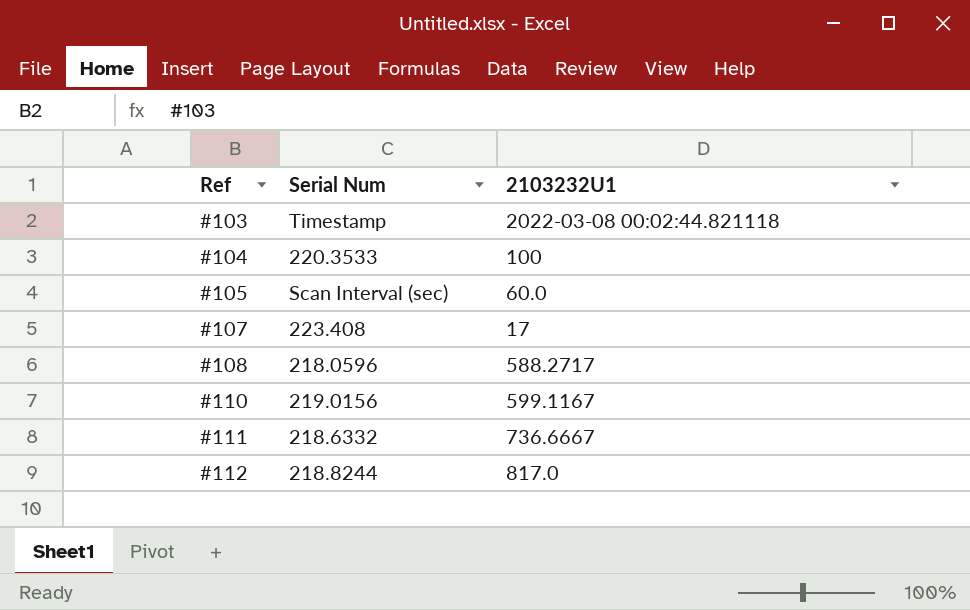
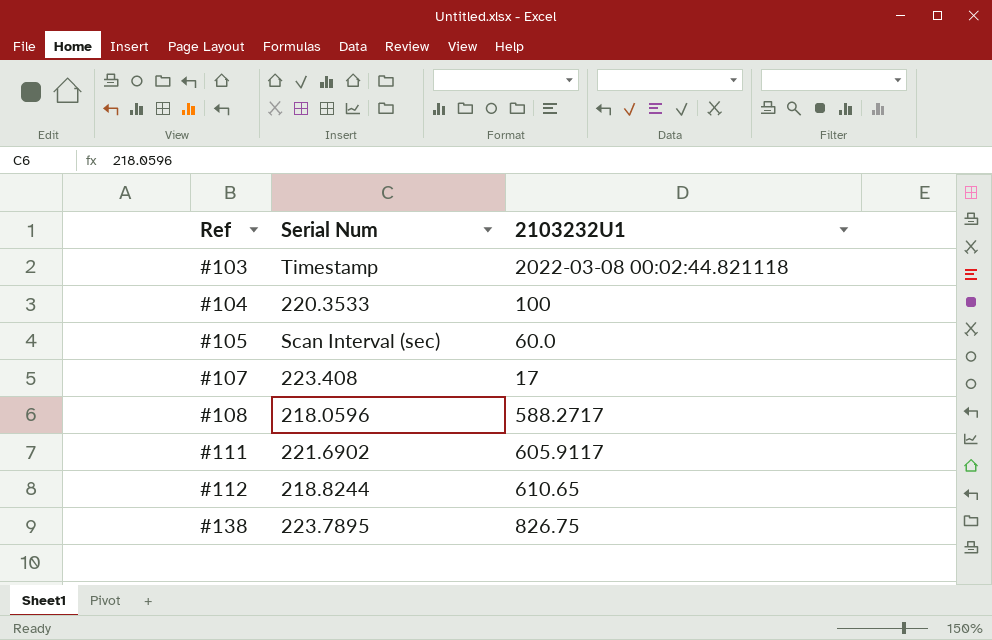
row #110: 219.0156 | 599.1167 -> none
#111 | Serial Num: 218.6332 -> 221.6902
#111 | 2103232U1: 736.6667 -> 605.9117
#112 | 2103232U1: 817.0 -> 610.65
row #138: none -> 223.7895 | 826.75

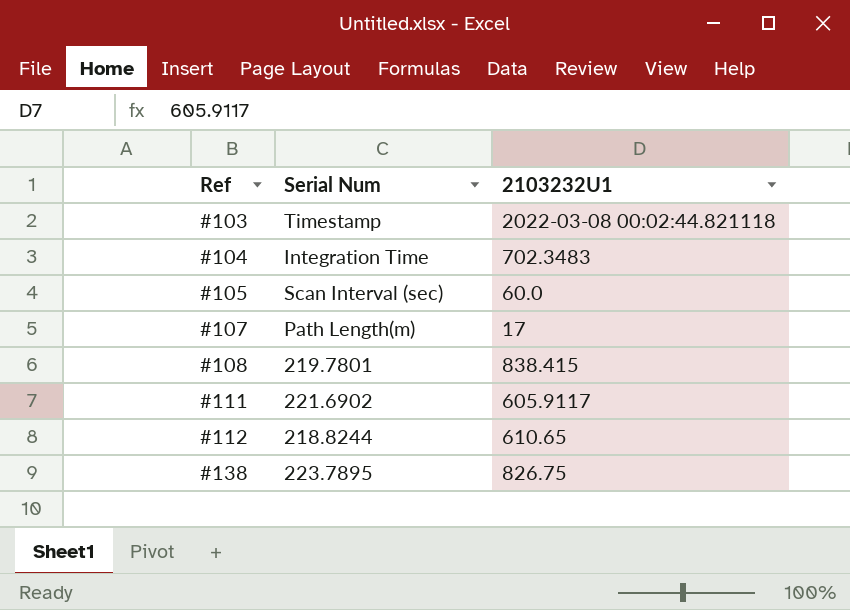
#104 | Serial Num: 220.3533 -> Integration Time
#104 | 2103232U1: 100 -> 702.3483
#107 | Serial Num: 223.408 -> Path Length(m)
#108 | Serial Num: 218.0596 -> 219.7801
#108 | 2103232U1: 588.2717 -> 838.415

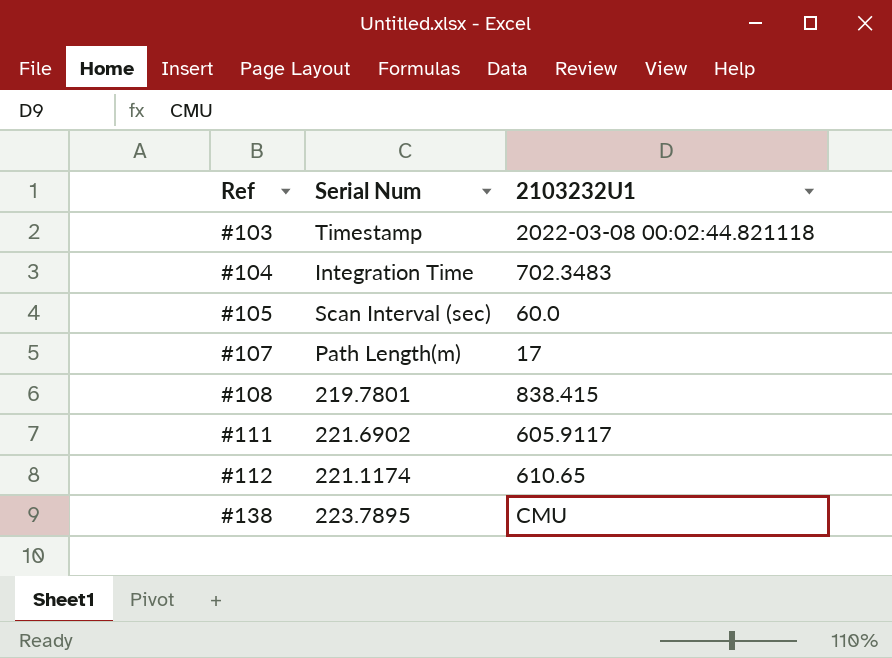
#112 | Serial Num: 218.8244 -> 221.1174
#138 | 2103232U1: 826.75 -> CMU

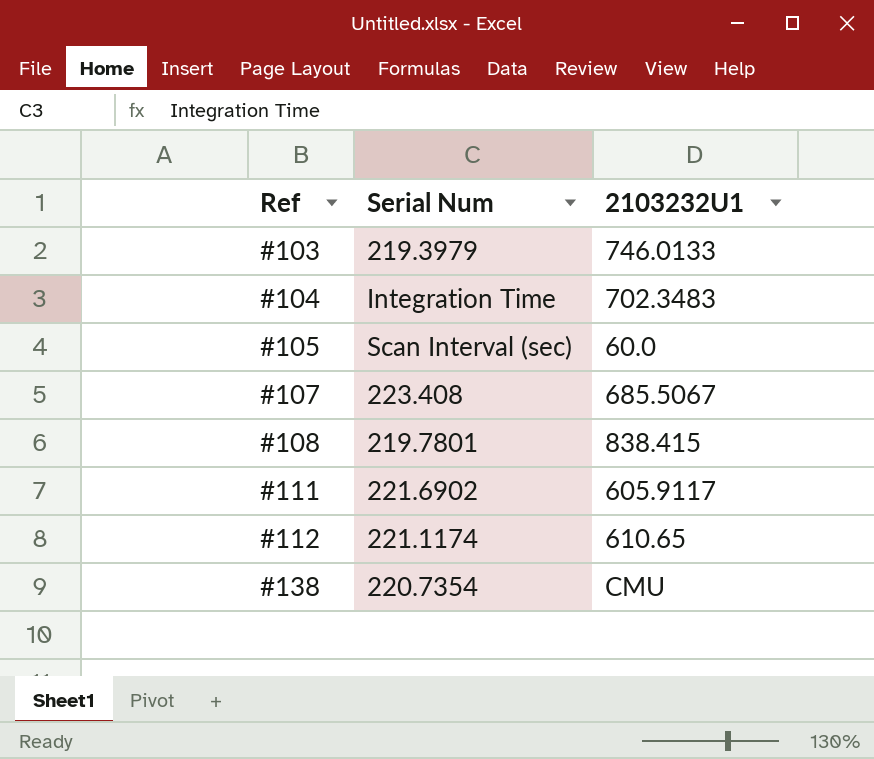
#103 | Serial Num: Timestamp -> 219.3979
#103 | 2103232U1: 2022-03-08 00:02:44.821118 -> 746.0133
#107 | Serial Num: Path Length(m) -> 223.408
#107 | 2103232U1: 17 -> 685.5067
#138 | Serial Num: 223.7895 -> 220.7354

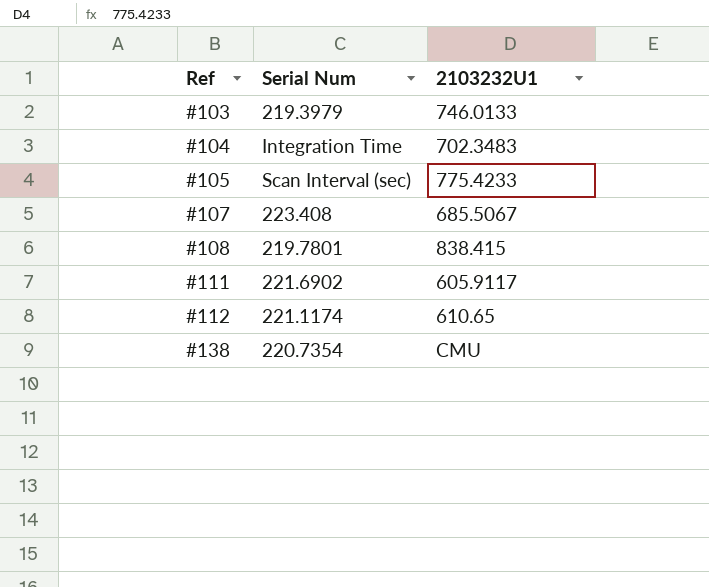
#105 | 2103232U1: 60.0 -> 775.4233

